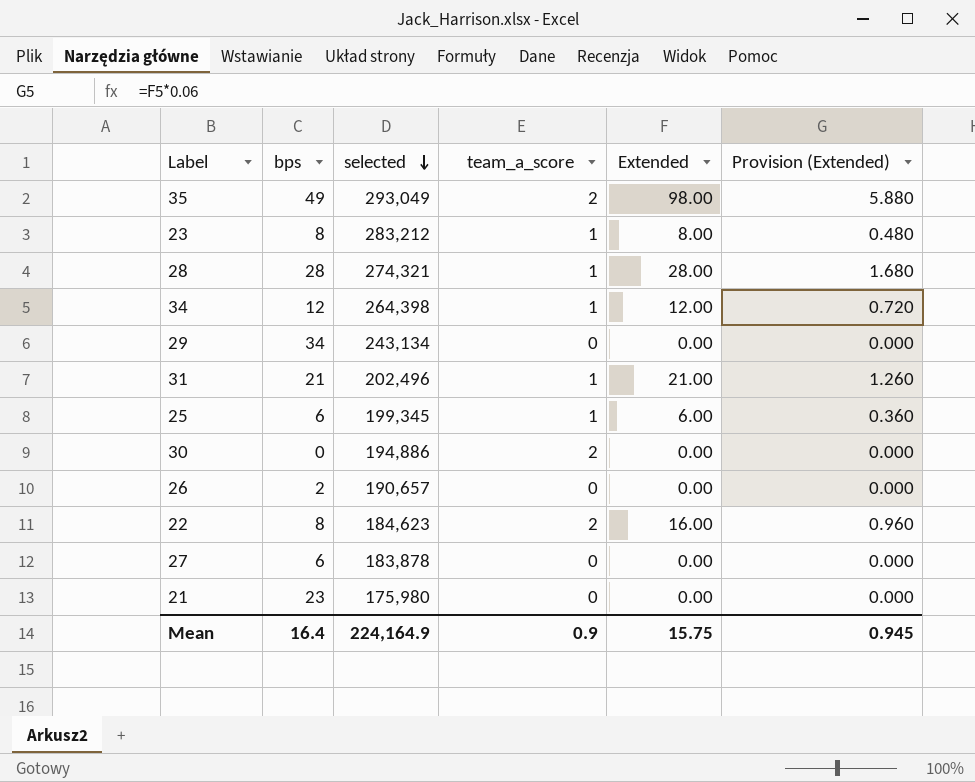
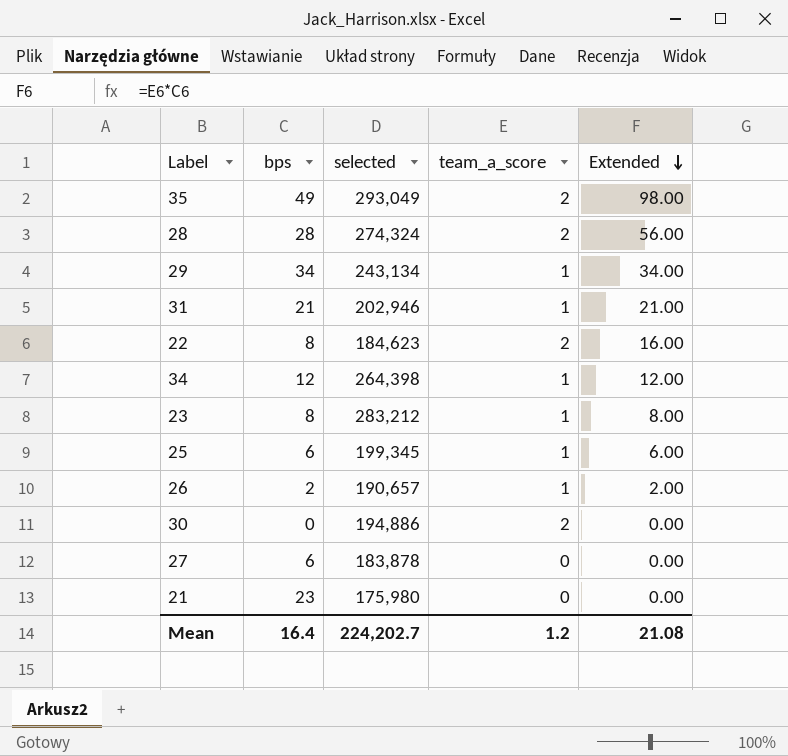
row order: selected descending -> Extended descending
column Provision (Extended) | formula: [Extended] * 0.06 -> none
28 | selected: 274,321 -> 274,324
28 | team_a_score: 1 -> 2
28 | Extended: 28.00 -> 56.00
29 | team_a_score: 0 -> 1
29 | Extended: 0.00 -> 34.00
31 | selected: 202,496 -> 202,946
26 | team_a_score: 0 -> 1
26 | Extended: 0.00 -> 2.00
Mean | selected: 224,164.9 -> 224,202.7
Mean | team_a_score: 0.9 -> 1.2
Mean | Extended: 15.75 -> 21.08

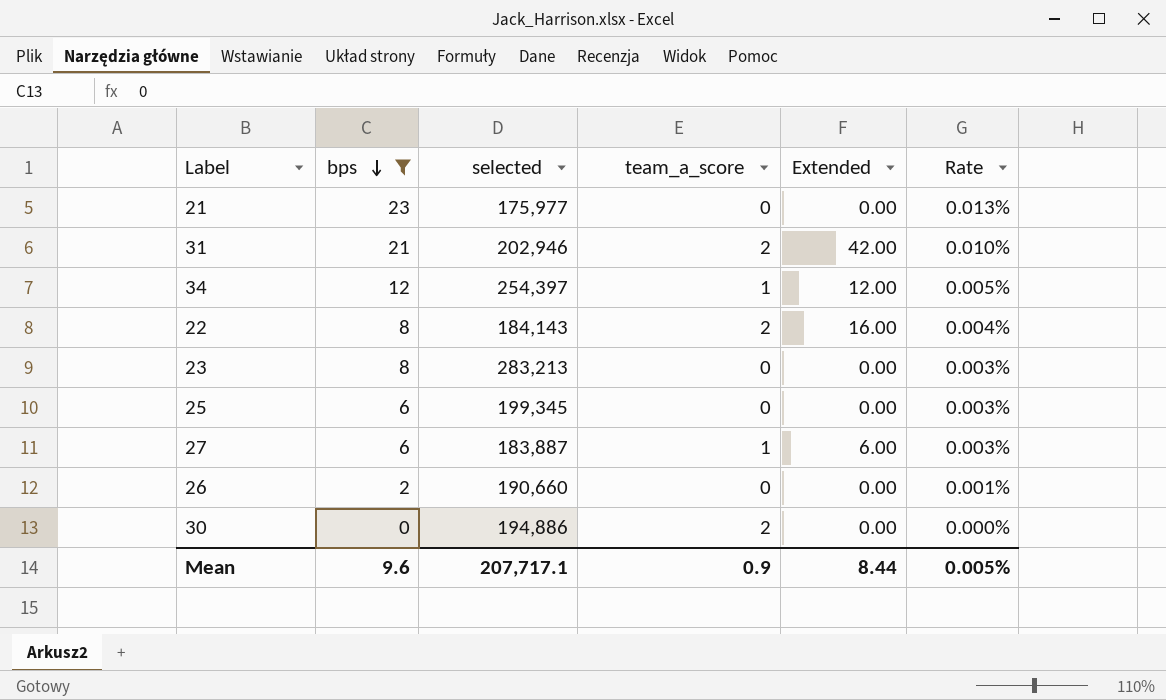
filter: none -> bps <= 23
row order: Extended descending -> bps descending
column Rate | formula: none -> [bps] / [selected]
21 | selected: 175,980 -> 175,977
31 | team_a_score: 1 -> 2
31 | Extended: 21.00 -> 42.00
34 | selected: 264,398 -> 254,397
22 | selected: 184,623 -> 184,143
23 | selected: 283,212 -> 283,213
23 | team_a_score: 1 -> 0
23 | Extended: 8.00 -> 0.00
25 | team_a_score: 1 -> 0
25 | Extended: 6.00 -> 0.00
27 | selected: 183,878 -> 183,887
27 | team_a_score: 0 -> 1
27 | Extended: 0.00 -> 6.00
26 | selected: 190,657 -> 190,660
26 | team_a_score: 1 -> 0
26 | Extended: 2.00 -> 0.00
Mean | bps: 16.4 -> 9.6
Mean | selected: 224,202.7 -> 207,717.1
Mean | team_a_score: 1.2 -> 0.9
Mean | Extended: 21.08 -> 8.44

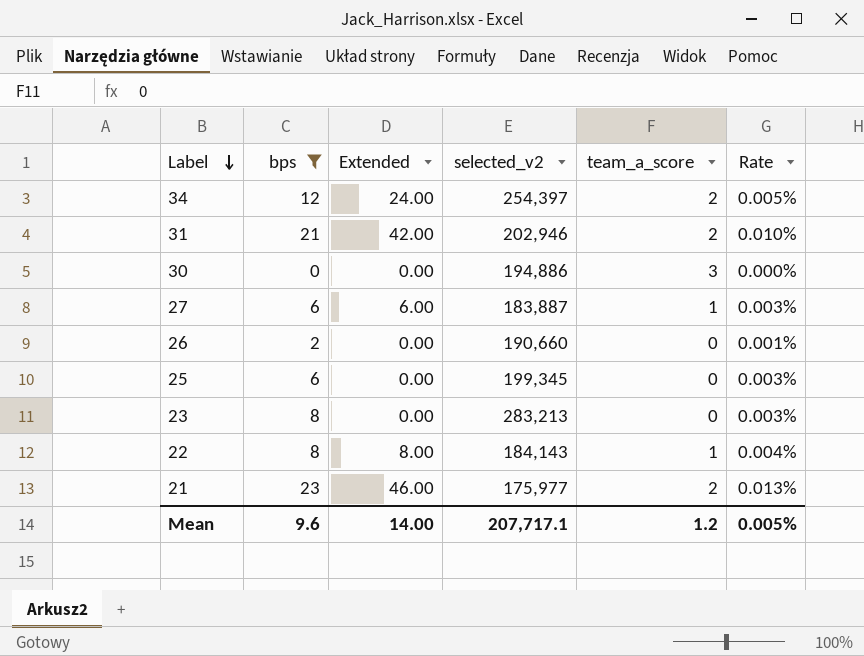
row order: bps descending -> Label descending
column Extended | position: 5 -> 3
column name: selected -> selected_v2
34 | Extended: 12.00 -> 24.00
34 | team_a_score: 1 -> 2
30 | team_a_score: 2 -> 3
22 | Extended: 16.00 -> 8.00
22 | team_a_score: 2 -> 1
21 | Extended: 0.00 -> 46.00
21 | team_a_score: 0 -> 2
Mean | Extended: 8.44 -> 14.00
Mean | team_a_score: 0.9 -> 1.2

